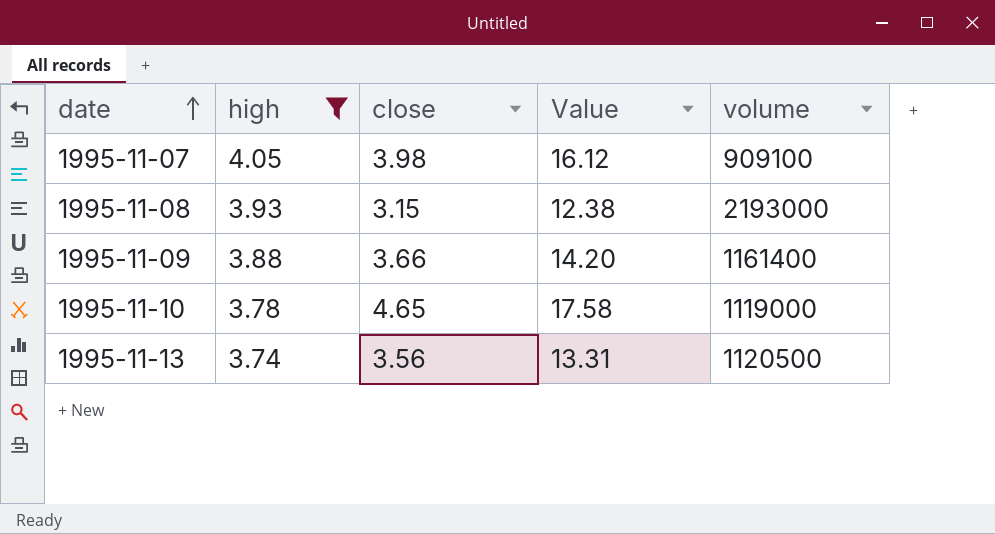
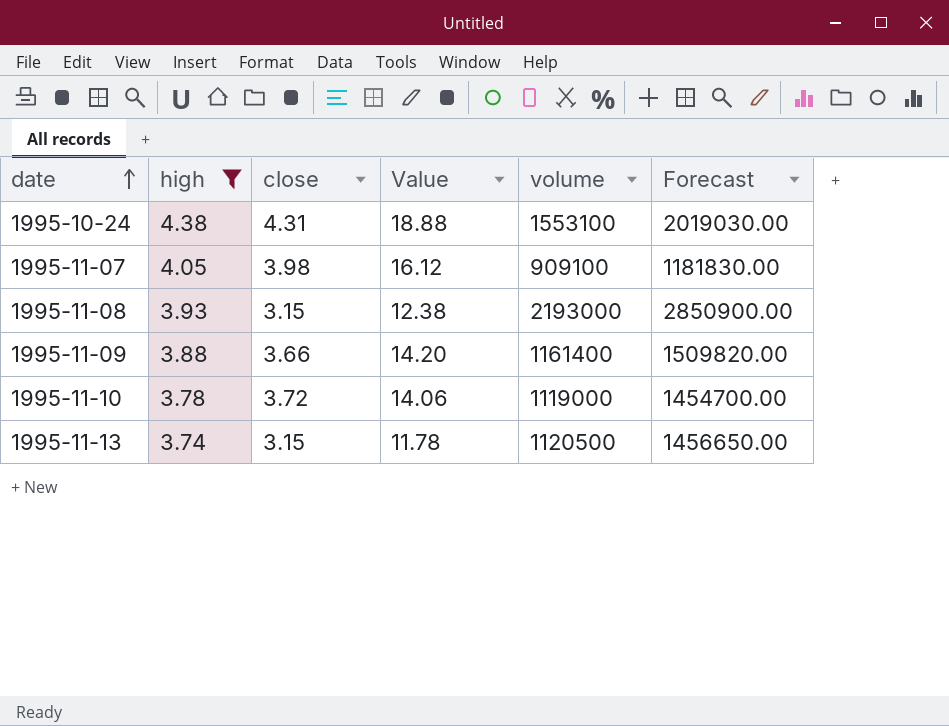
column Forecast | formula: none -> [volume] * 1.3
row 1995-10-24: none -> 4.38 | 4.31 | 18.88 | 1553100 | 2019030.00
1995-11-10 | close: 4.65 -> 3.72
1995-11-10 | Value: 17.58 -> 14.06
1995-11-13 | close: 3.56 -> 3.15
1995-11-13 | Value: 13.31 -> 11.78

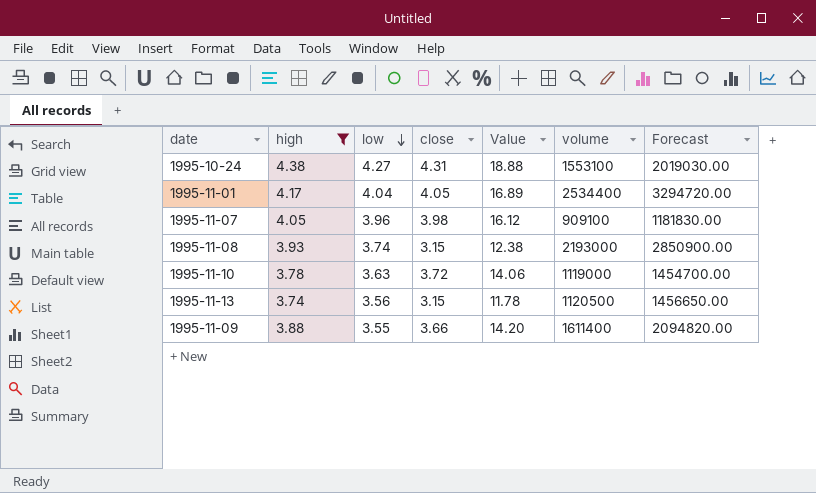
row order: date ascending -> low descending
column low | position: none -> 3
row 1995-11-01: none -> 4.17 | 4.04 | 4.05 | 16.89 | 2534400 | 3294720.00
1995-11-09 | volume: 1161400 -> 1611400
1995-11-09 | Forecast: 1509820.00 -> 2094820.00

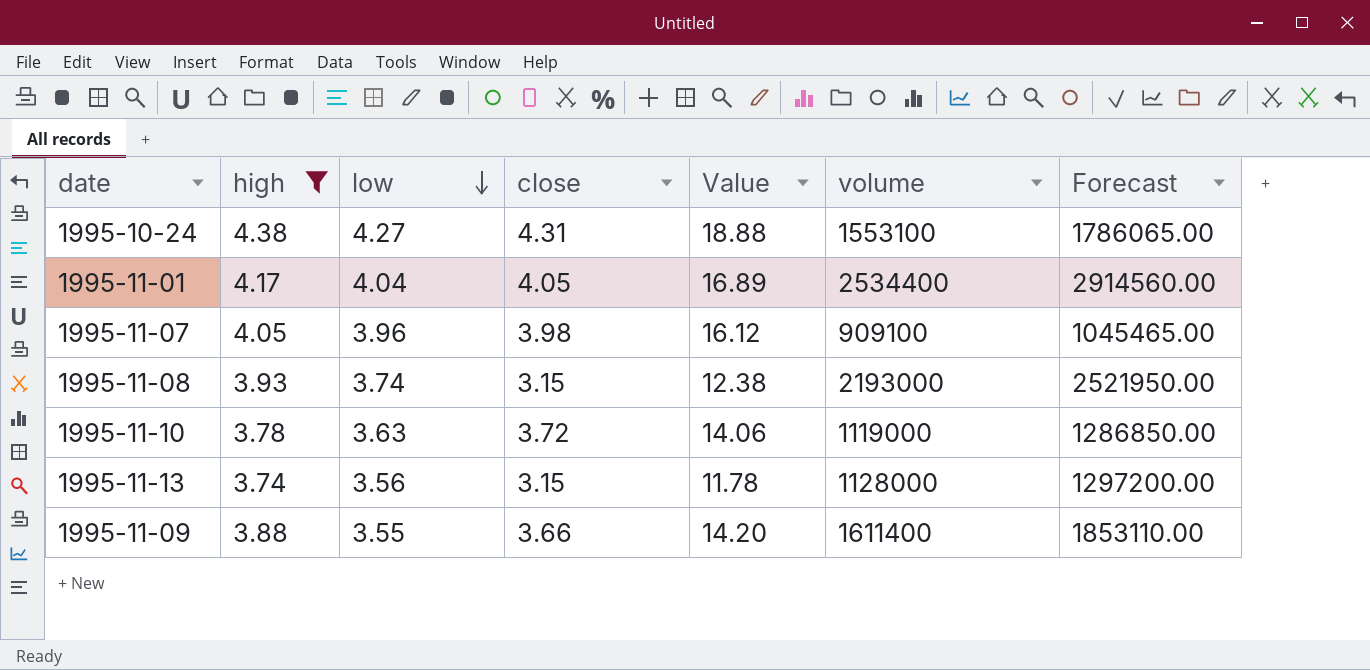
column Forecast | formula: [volume] * 1.3 -> [volume] * 1.15
1995-11-13 | volume: 1120500 -> 1128000

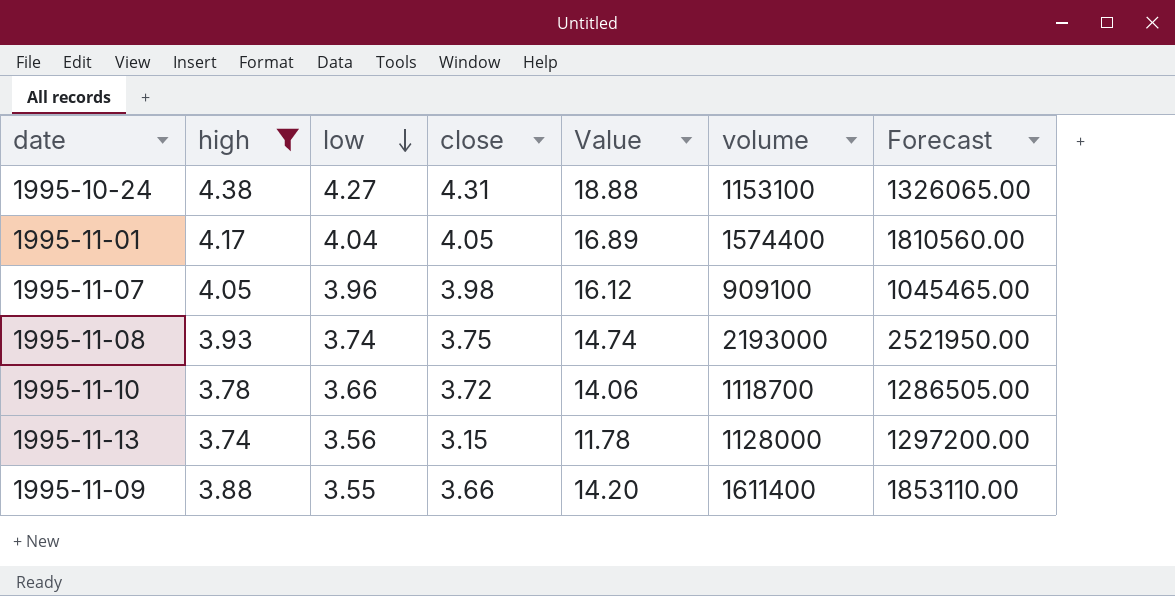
1995-10-24 | volume: 1553100 -> 1153100
1995-10-24 | Forecast: 1786065.00 -> 1326065.00
1995-11-01 | volume: 2534400 -> 1574400
1995-11-01 | Forecast: 2914560.00 -> 1810560.00
1995-11-08 | close: 3.15 -> 3.75
1995-11-08 | Value: 12.38 -> 14.74
1995-11-10 | low: 3.63 -> 3.66
1995-11-10 | volume: 1119000 -> 1118700
1995-11-10 | Forecast: 1286850.00 -> 1286505.00

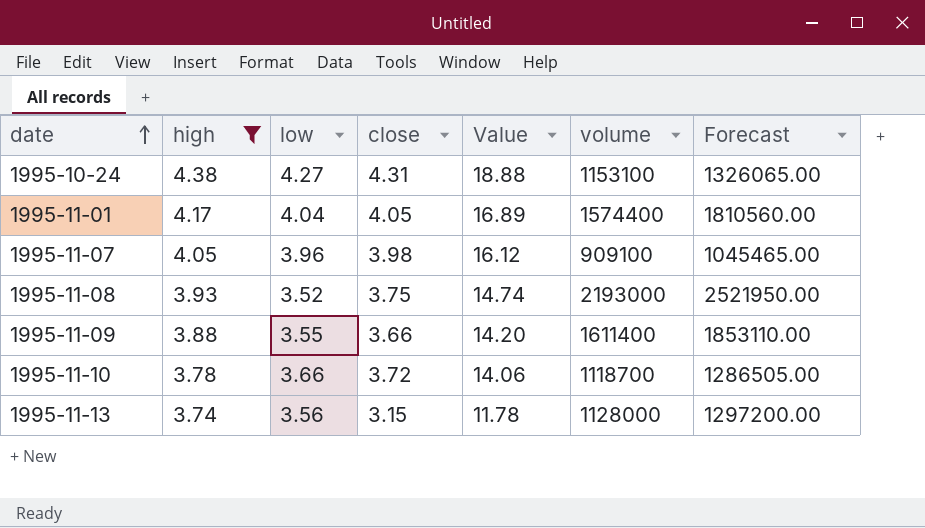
row order: low descending -> date ascending
1995-11-08 | low: 3.74 -> 3.52

